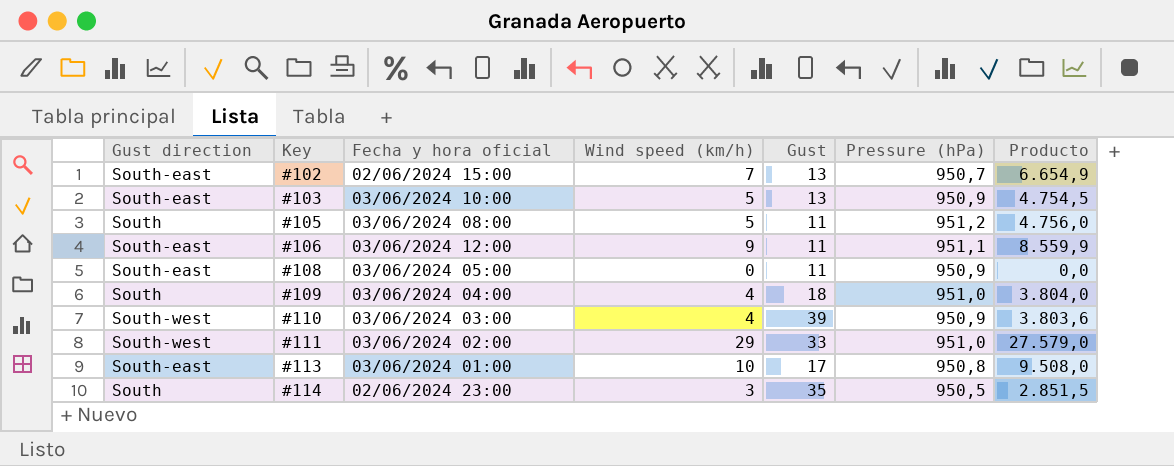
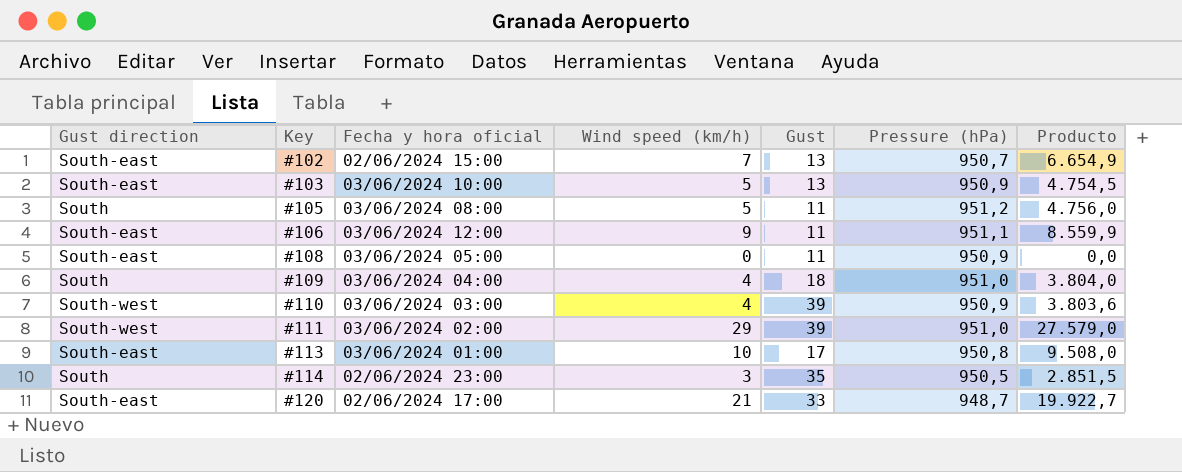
#111 | Gust: 33 -> 39
row #120: none -> South-east | 02/06/2024 17:00 | 21 | 33 | 948,7 | 19.922,7

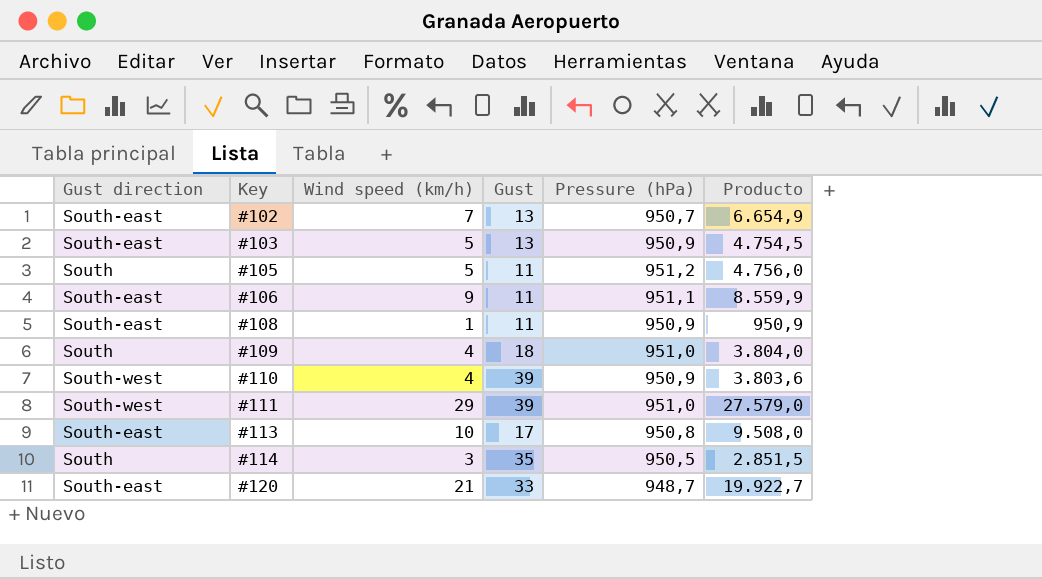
column Fecha y hora oficial | position: 3 -> none
#108 | Wind speed (km/h): 0 -> 1
#108 | Producto: 0,0 -> 950,9

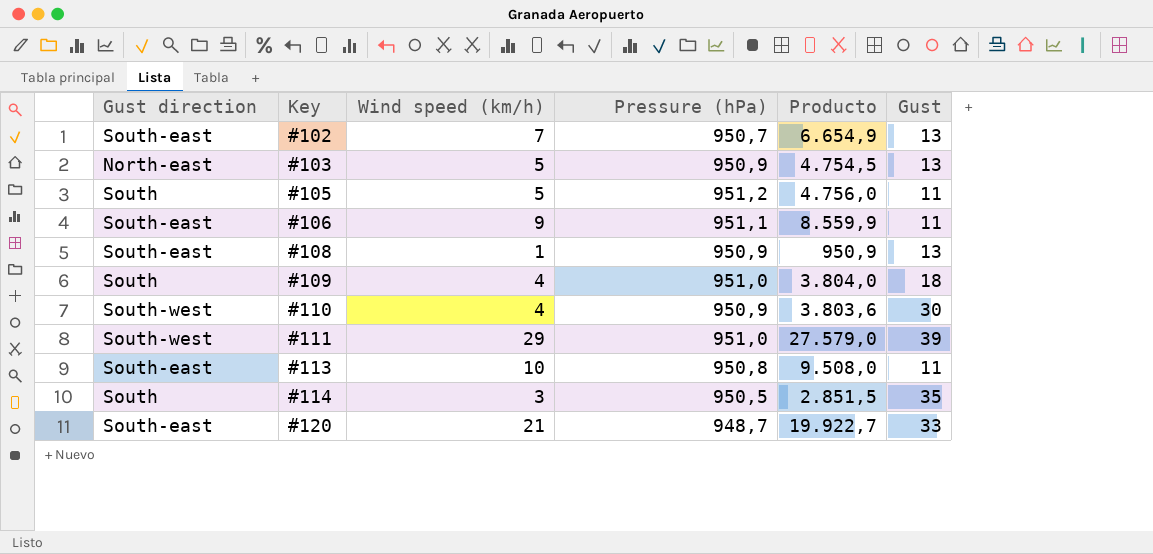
column Gust | position: 4 -> 6
#103 | Gust direction: South-east -> North-east
#108 | Gust: 11 -> 13
#110 | Gust: 39 -> 30
#113 | Gust: 17 -> 11

